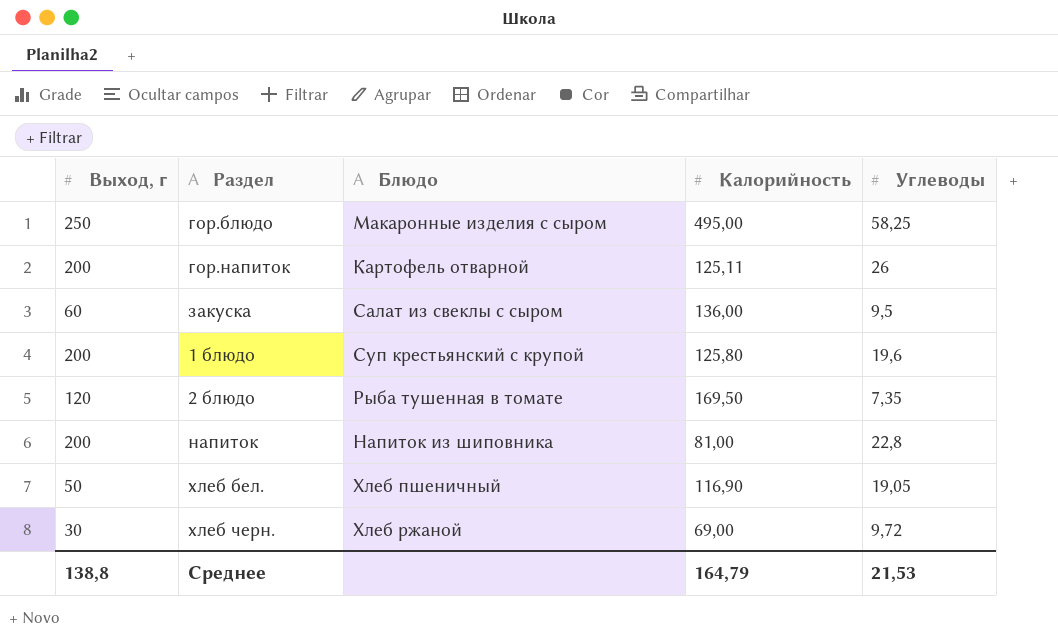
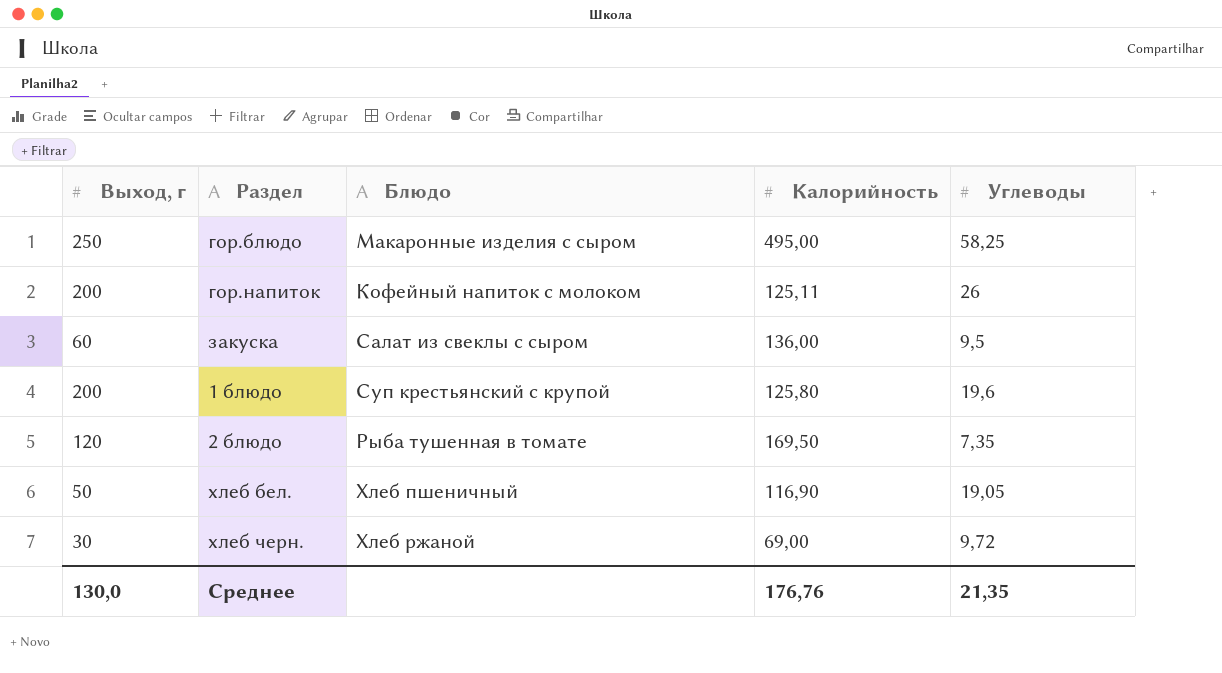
row напиток: 200 | Напиток из шиповника | 81,00 | 22,8 -> none
гор.напиток | Блюдо: Картофель отварной -> Кофейный напиток с молоком
Среднее | Выход, г: 138,8 -> 130,0
Среднее | Калорийность: 164,79 -> 176,76
Среднее | Углеводы: 21,53 -> 21,35

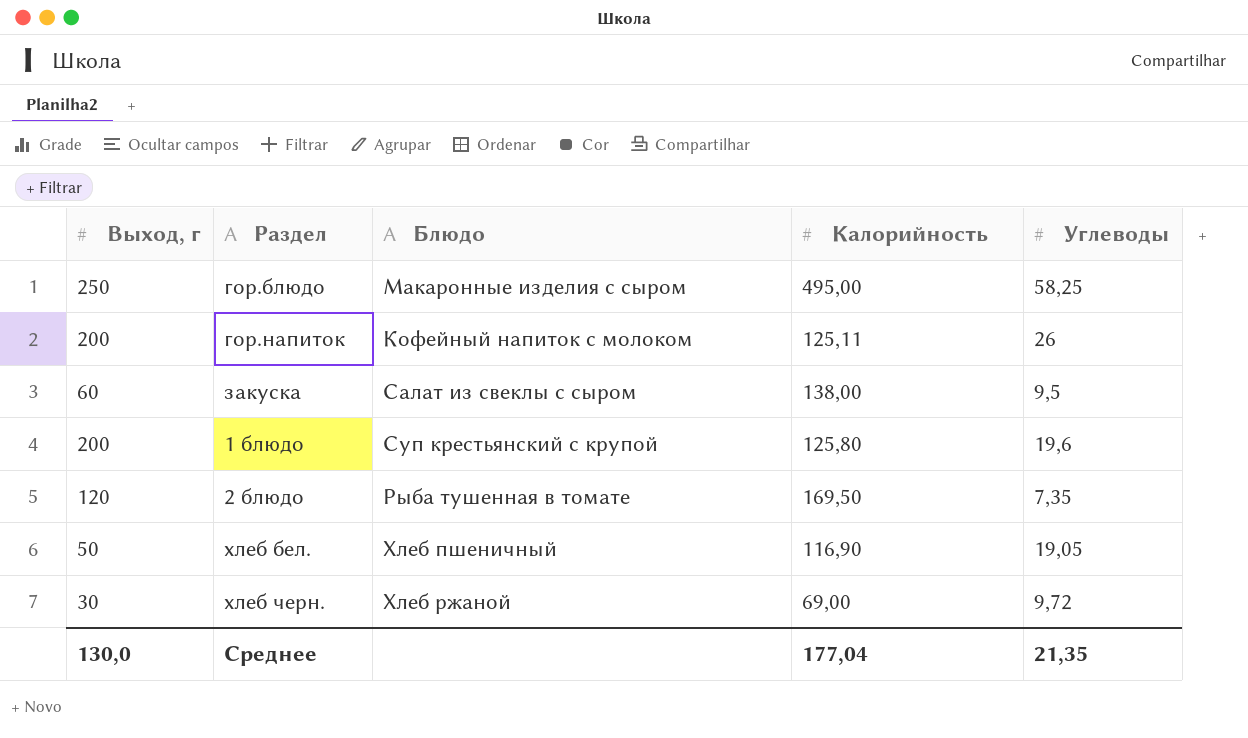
закуска | Калорийность: 136,00 -> 138,00
Среднее | Калорийность: 176,76 -> 177,04

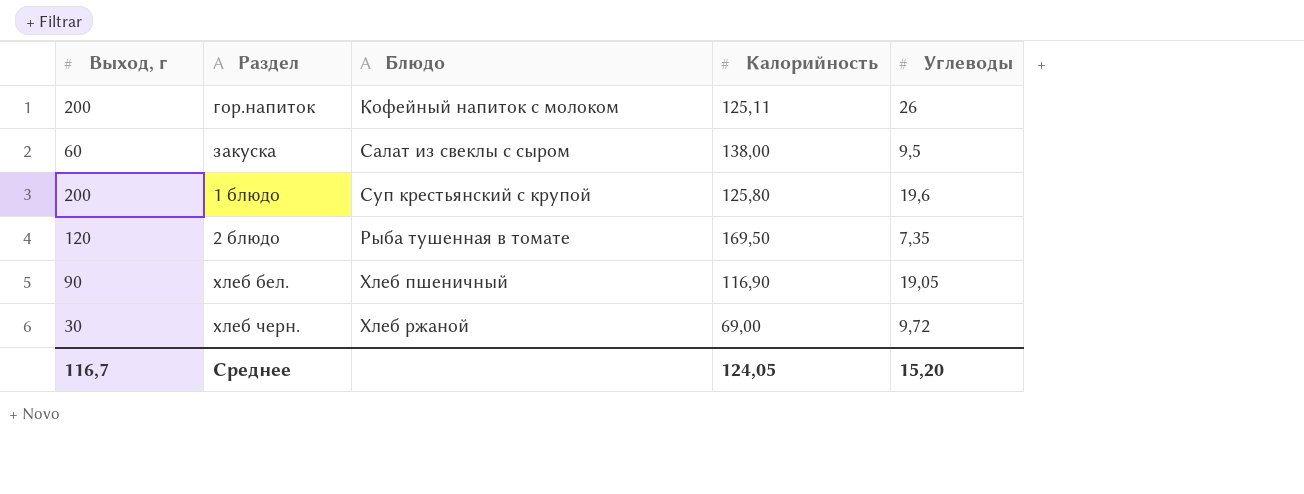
row гор.блюдо: 250 | Макаронные изделия с сыром | 495,00 | 58,25 -> none
хлеб бел. | Выход, г: 50 -> 90
Среднее | Выход, г: 130,0 -> 116,7
Среднее | Калорийность: 177,04 -> 124,05
Среднее | Углеводы: 21,35 -> 15,20

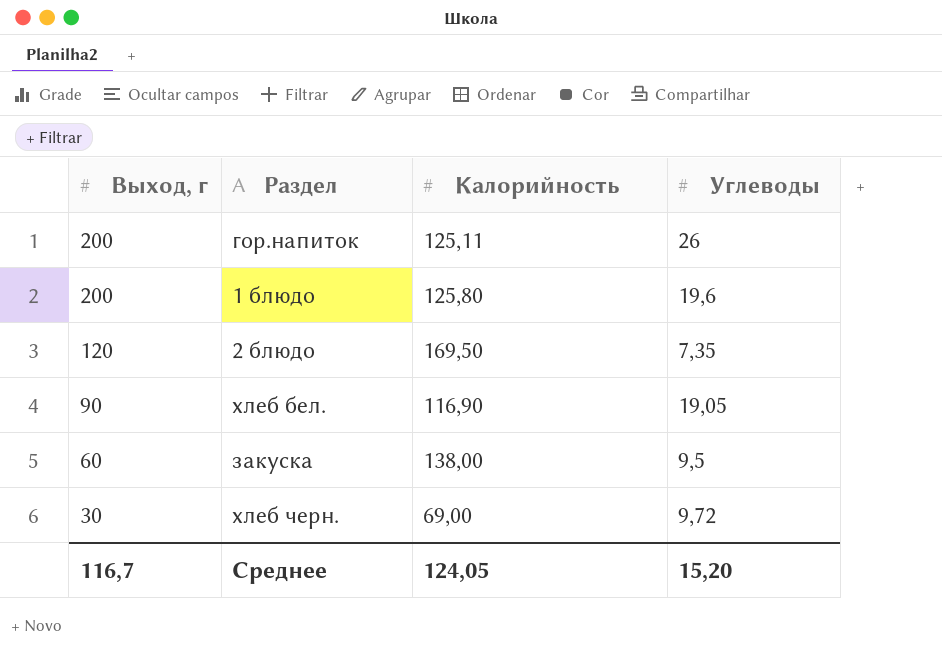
row order: none -> Выход, г descending
column Блюдо | position: 3 -> none

